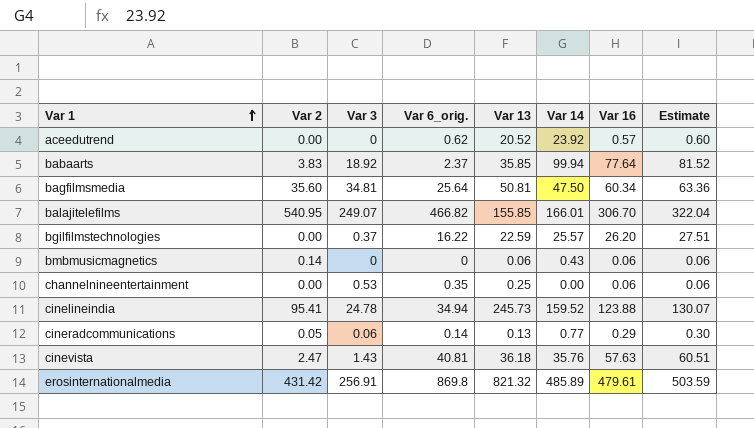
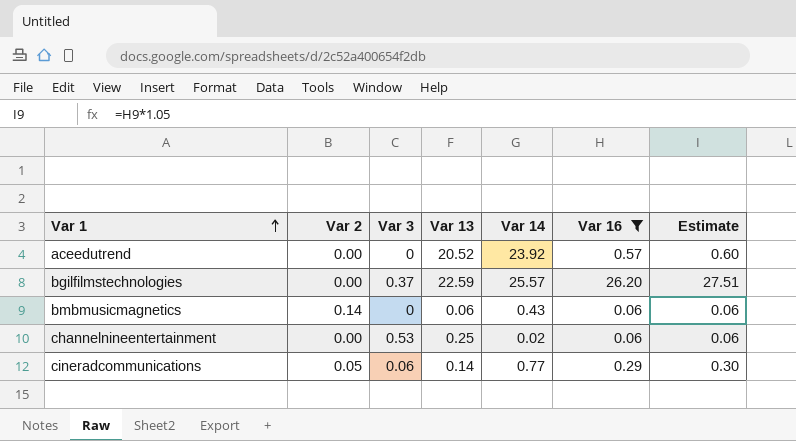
filter: none -> Var 16 <= 26.20
column Var 6_orig. | position: 4 -> none
channelnineentertainment | Var 14: 0.00 -> 0.02
cineradcommunications | Var 13: 0.13 -> 0.14

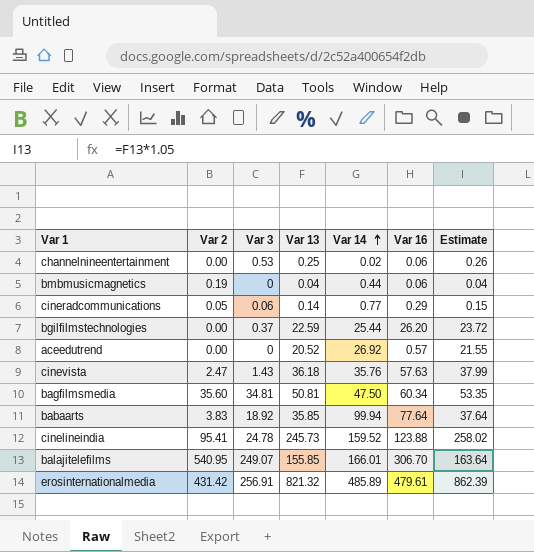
filter: Var 16 <= 26.20 -> none
row order: Var 1 ascending -> Var 14 ascending
column Estimate | formula: [Var 16] * 1.05 -> [Var 13] * 1.05
bmbmusicmagnetics | Var 2: 0.14 -> 0.19
bmbmusicmagnetics | Var 13: 0.06 -> 0.04
bmbmusicmagnetics | Var 14: 0.43 -> 0.44
bgilfilmstechnologies | Var 14: 25.57 -> 25.44
aceedutrend | Var 14: 23.92 -> 26.92

